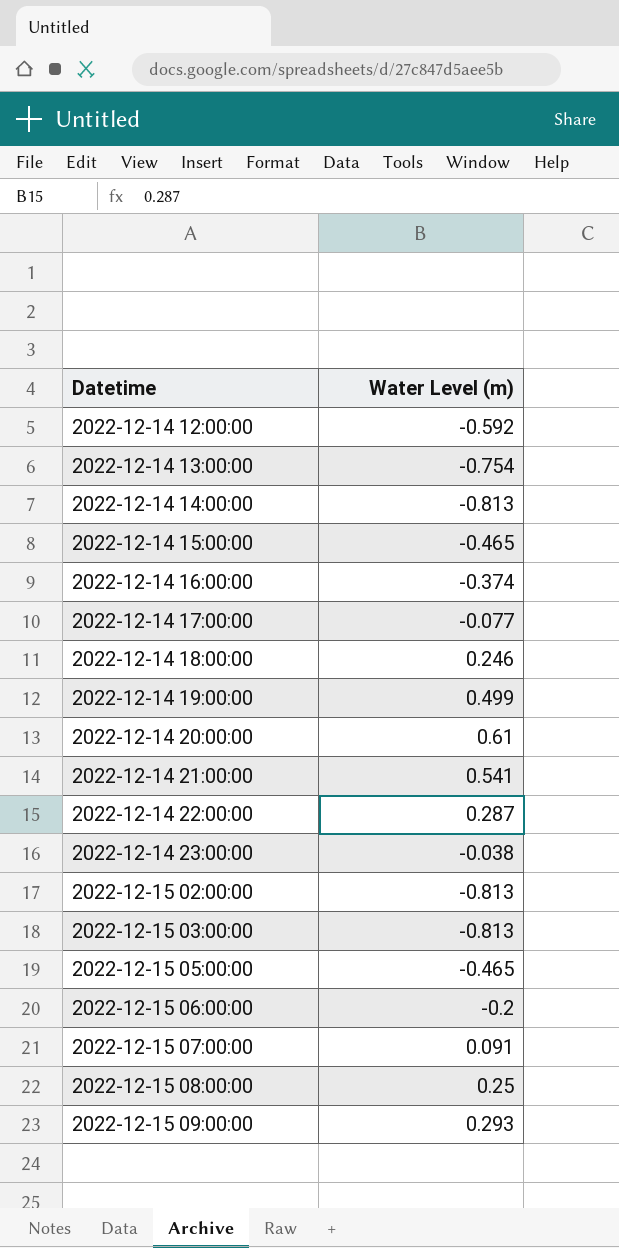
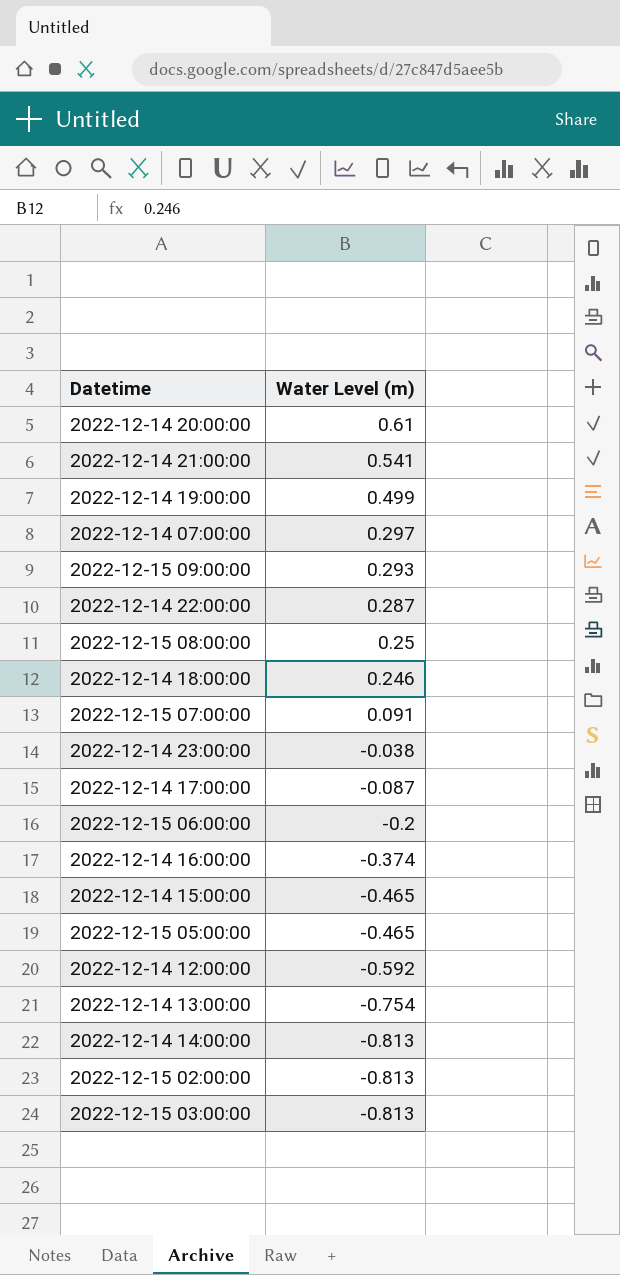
row order: Datetime ascending -> Water Level (m) descending
row 2022-12-14 07:00:00: none -> 0.297
2022-12-14 17:00:00 | Water Level (m): -0.077 -> -0.087

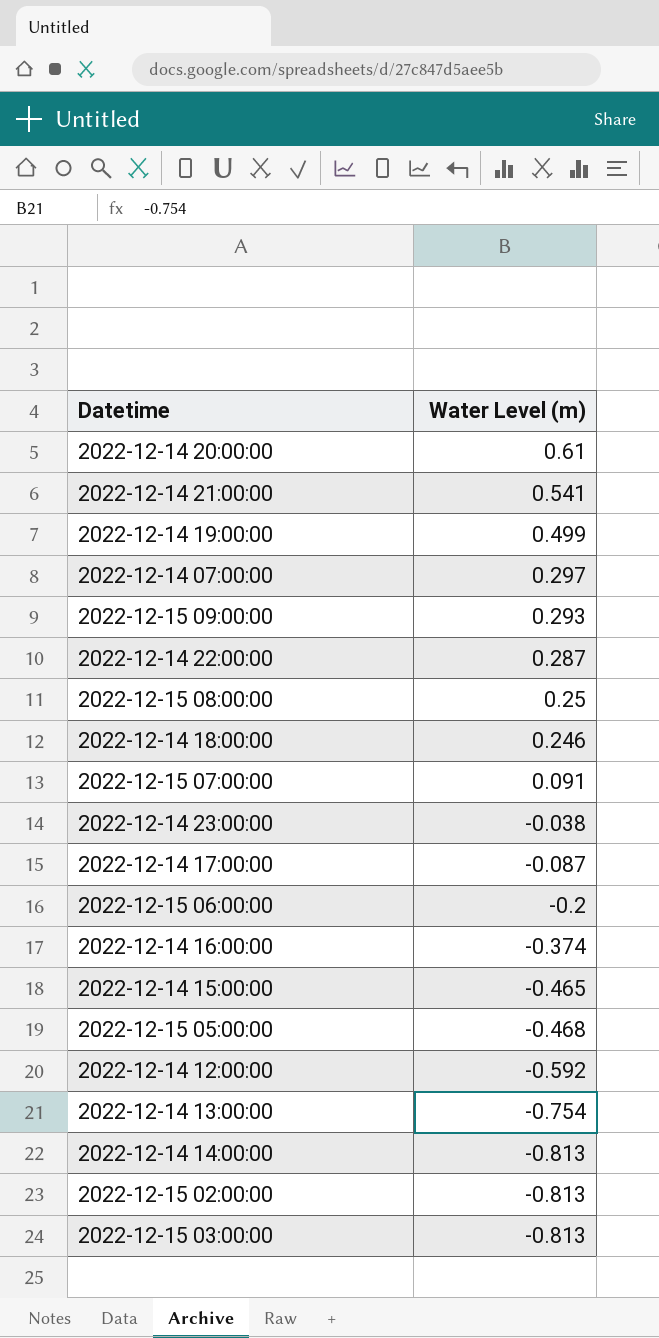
2022-12-15 05:00:00 | Water Level (m): -0.465 -> -0.468

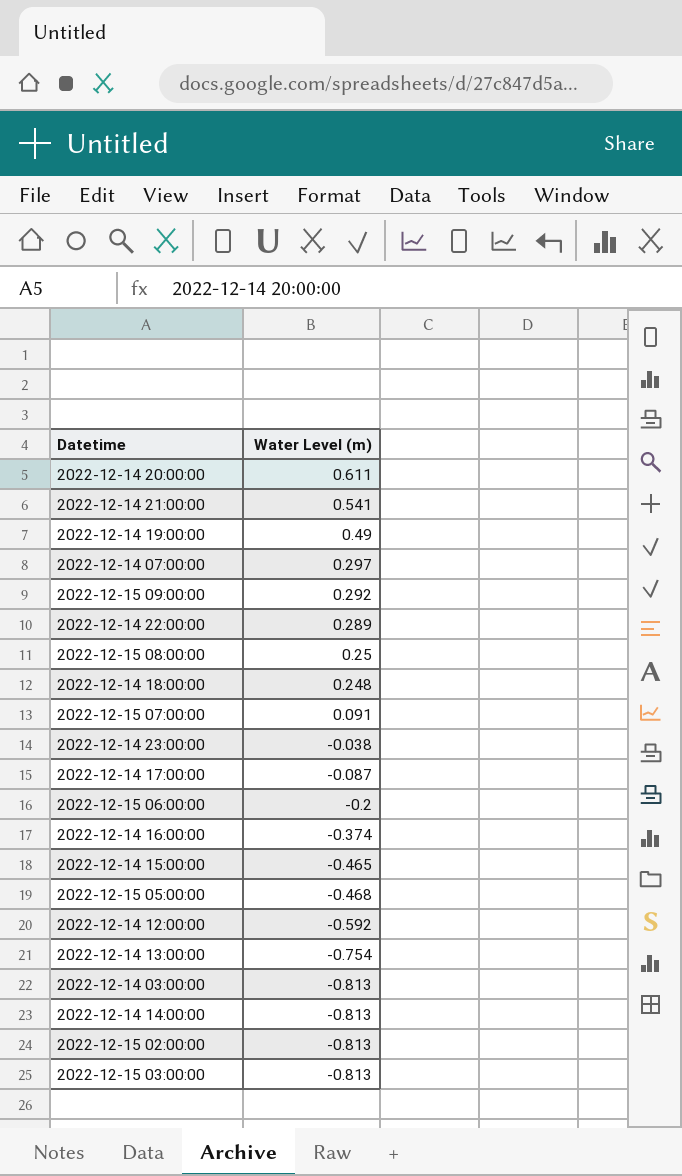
2022-12-14 20:00:00 | Water Level (m): 0.61 -> 0.611
2022-12-14 19:00:00 | Water Level (m): 0.499 -> 0.49
2022-12-15 09:00:00 | Water Level (m): 0.293 -> 0.292
2022-12-14 22:00:00 | Water Level (m): 0.287 -> 0.289
2022-12-14 18:00:00 | Water Level (m): 0.246 -> 0.248
row 2022-12-14 03:00:00: none -> -0.813

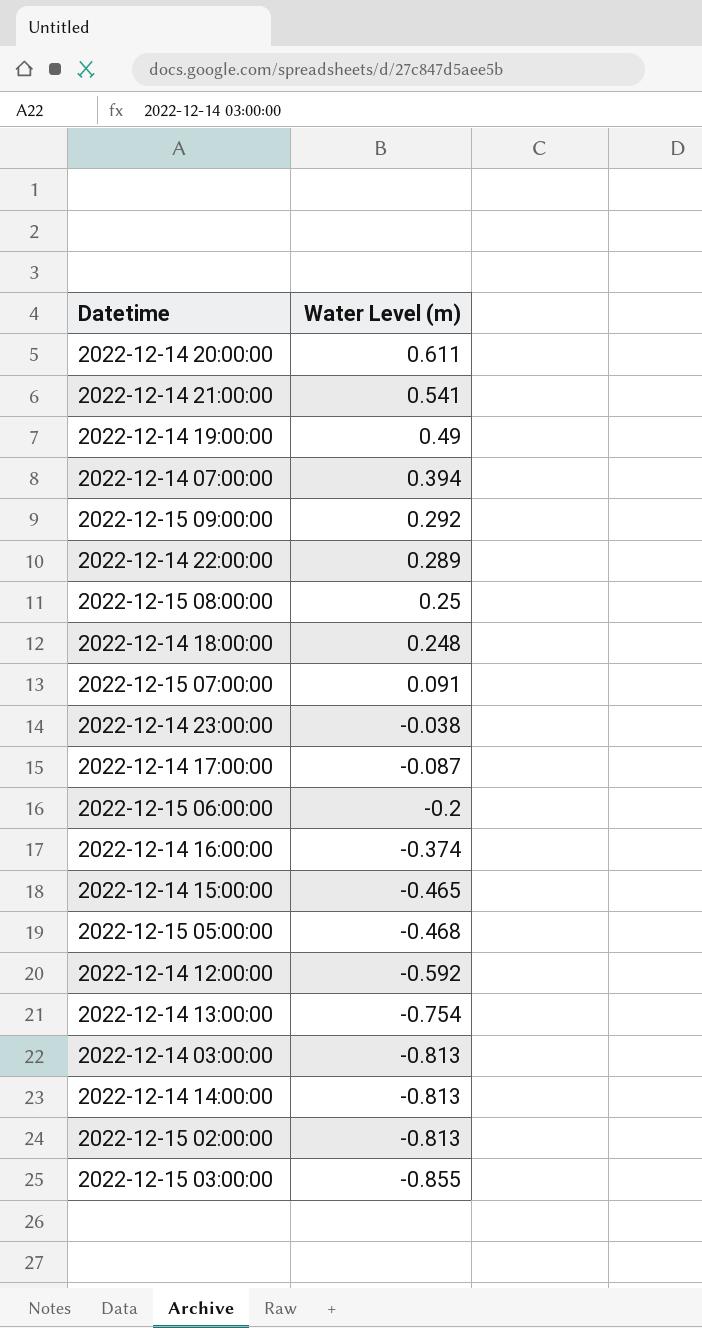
2022-12-14 07:00:00 | Water Level (m): 0.297 -> 0.394
2022-12-15 03:00:00 | Water Level (m): -0.813 -> -0.855

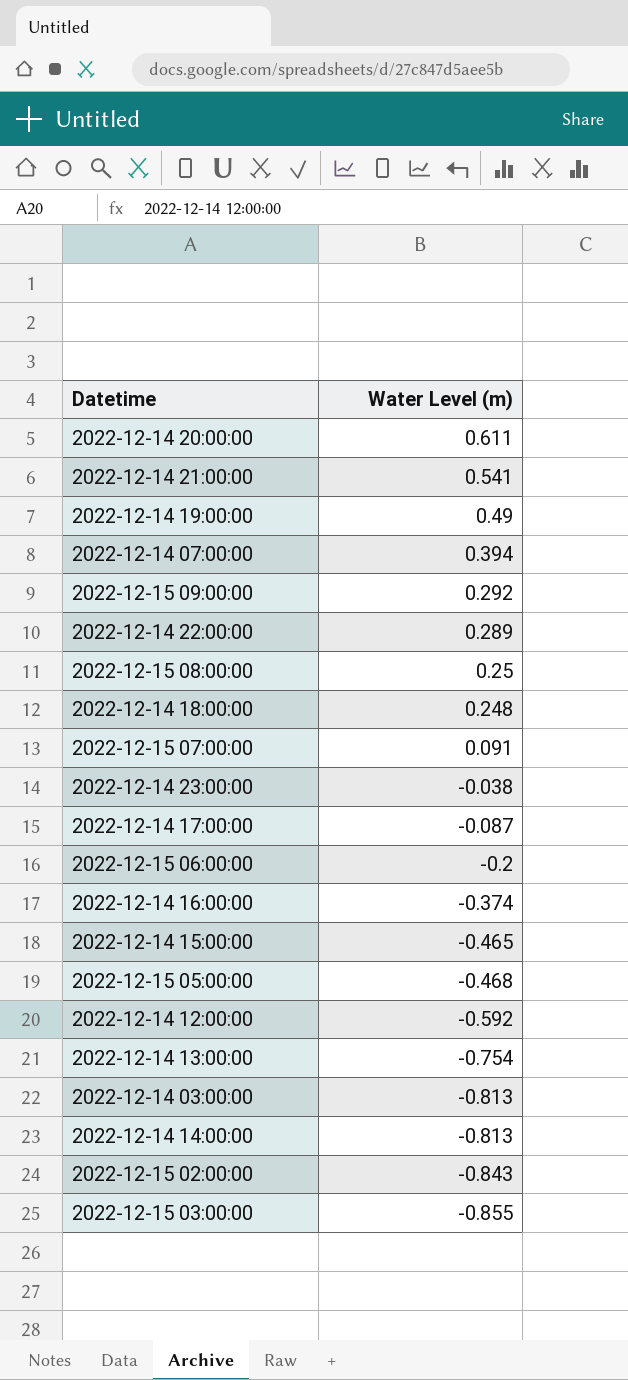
2022-12-15 02:00:00 | Water Level (m): -0.813 -> -0.843

